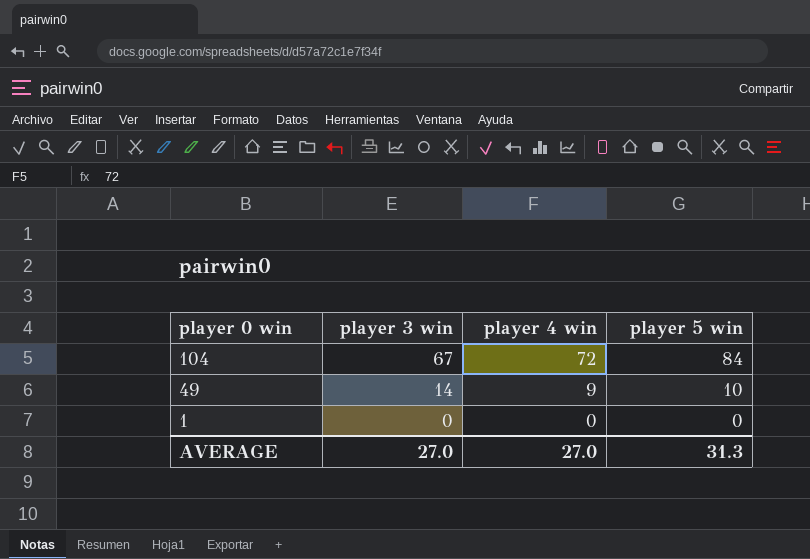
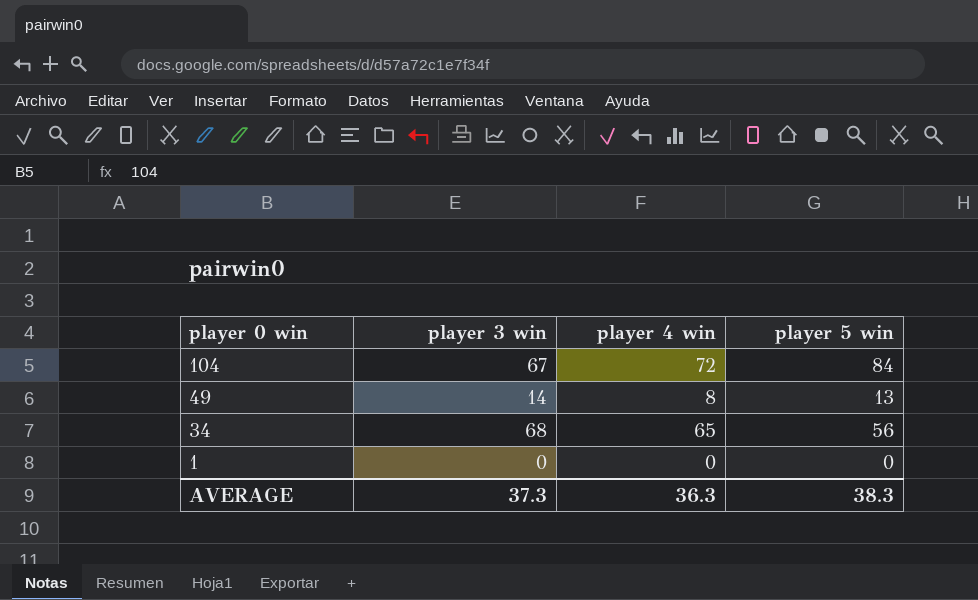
49 | player 4 win: 9 -> 8
49 | player 5 win: 10 -> 13
row 34: none -> 68 | 65 | 56
AVERAGE | player 3 win: 27.0 -> 37.3
AVERAGE | player 4 win: 27.0 -> 36.3
AVERAGE | player 5 win: 31.3 -> 38.3

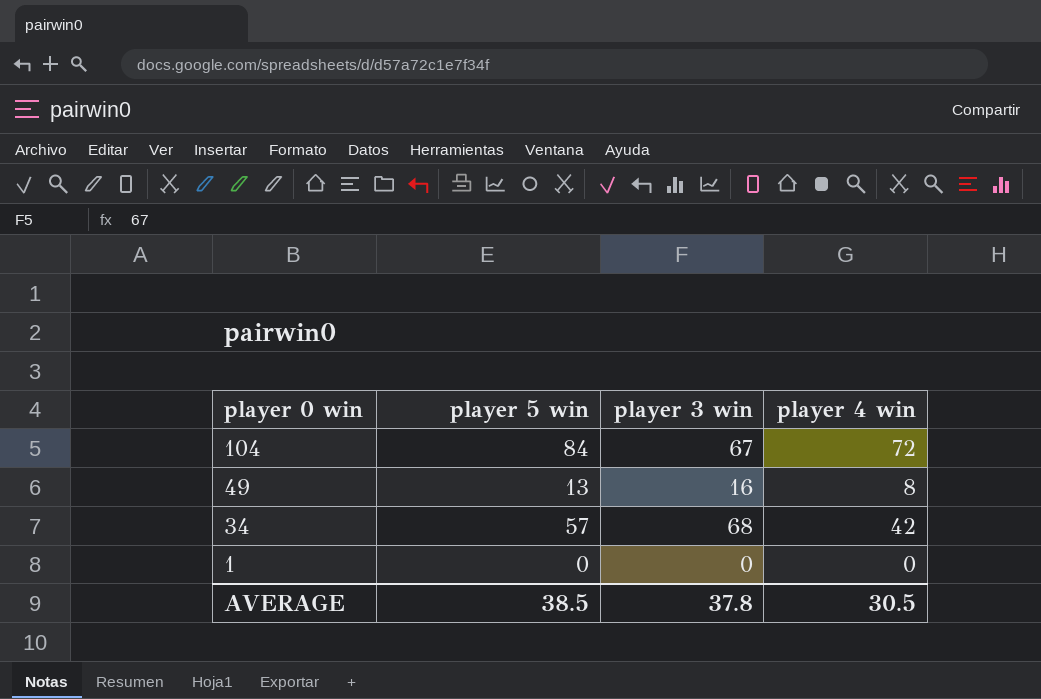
column player 5 win | position: 4 -> 2
49 | player 3 win: 14 -> 16
34 | player 5 win: 56 -> 57
34 | player 4 win: 65 -> 42
AVERAGE | player 5 win: 38.3 -> 38.5
AVERAGE | player 3 win: 37.3 -> 37.8
AVERAGE | player 4 win: 36.3 -> 30.5

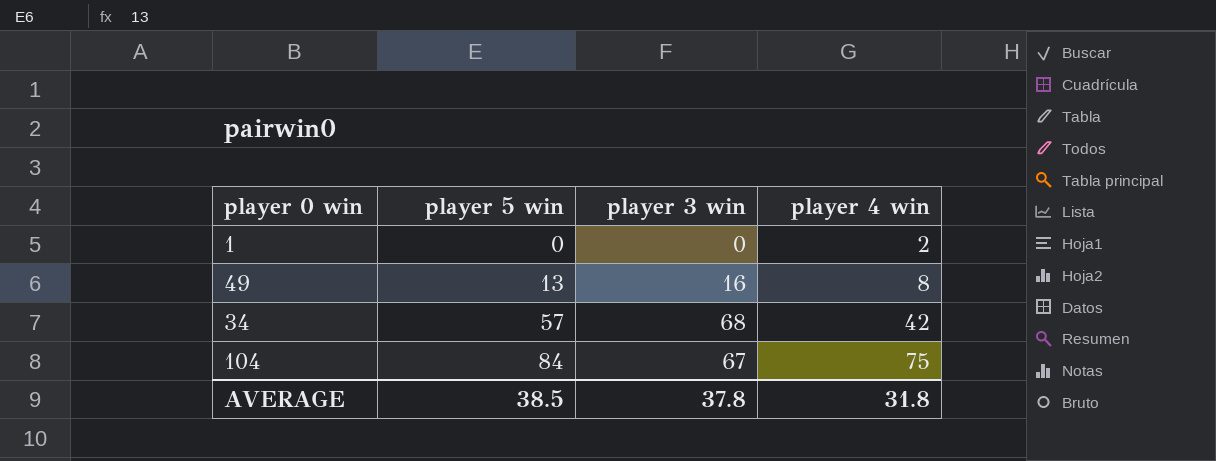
row order: player 0 win descending -> player 5 win ascending
1 | player 4 win: 0 -> 2
104 | player 4 win: 72 -> 75
AVERAGE | player 4 win: 30.5 -> 31.8

